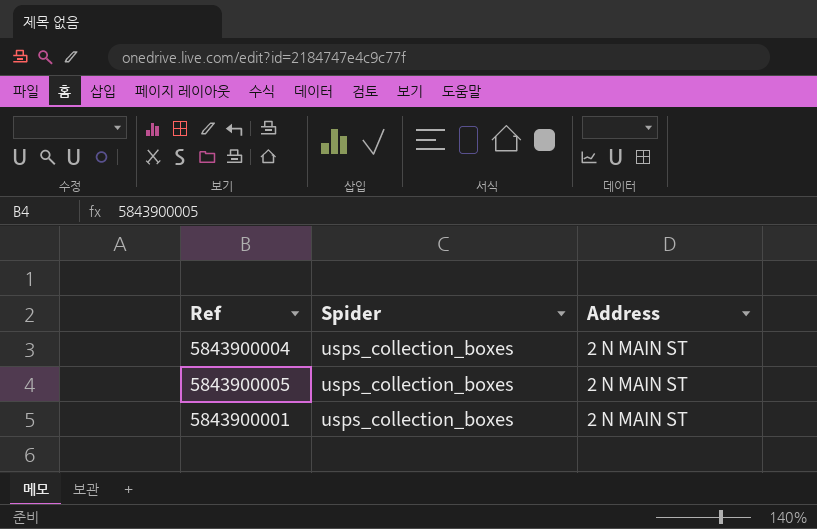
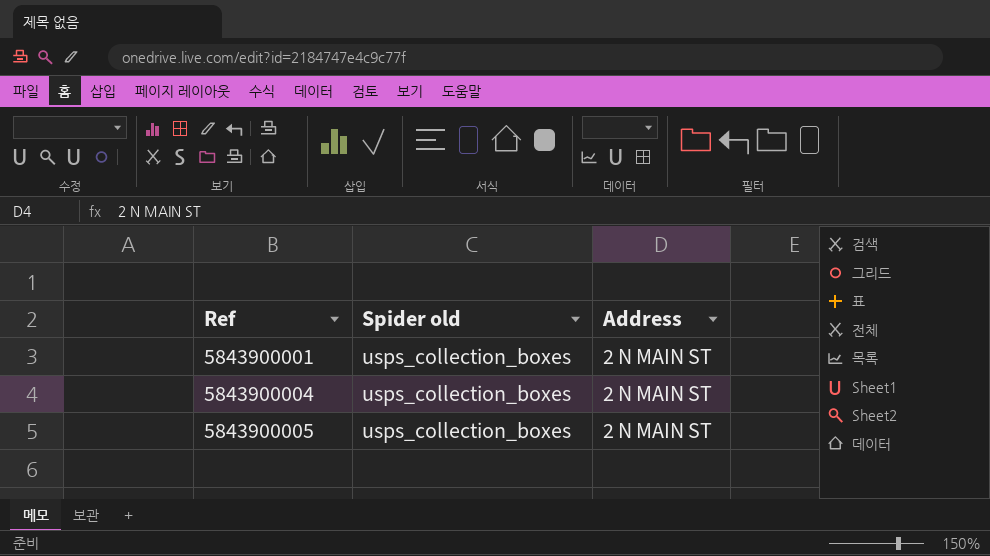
row order: none -> Ref ascending
column name: Spider -> Spider old

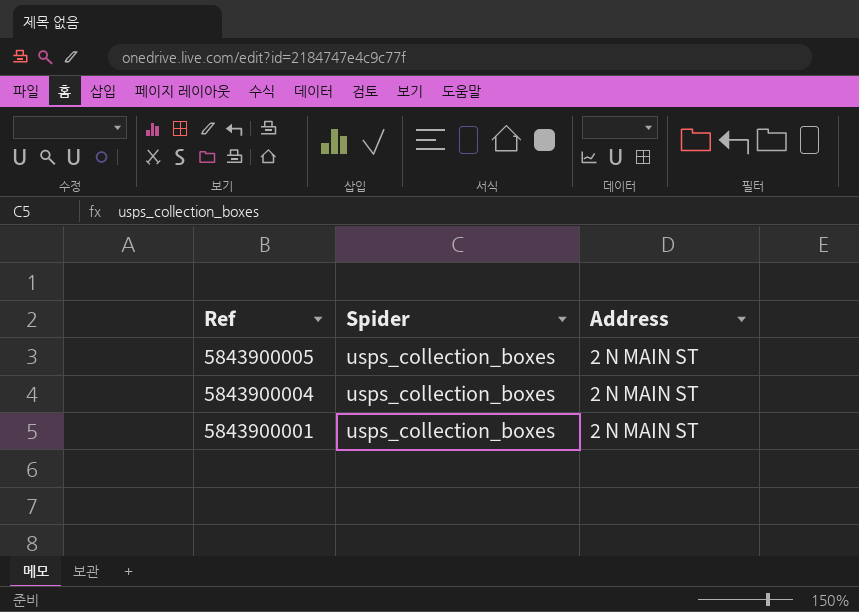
row order: Ref ascending -> Ref descending
column name: Spider old -> Spider

